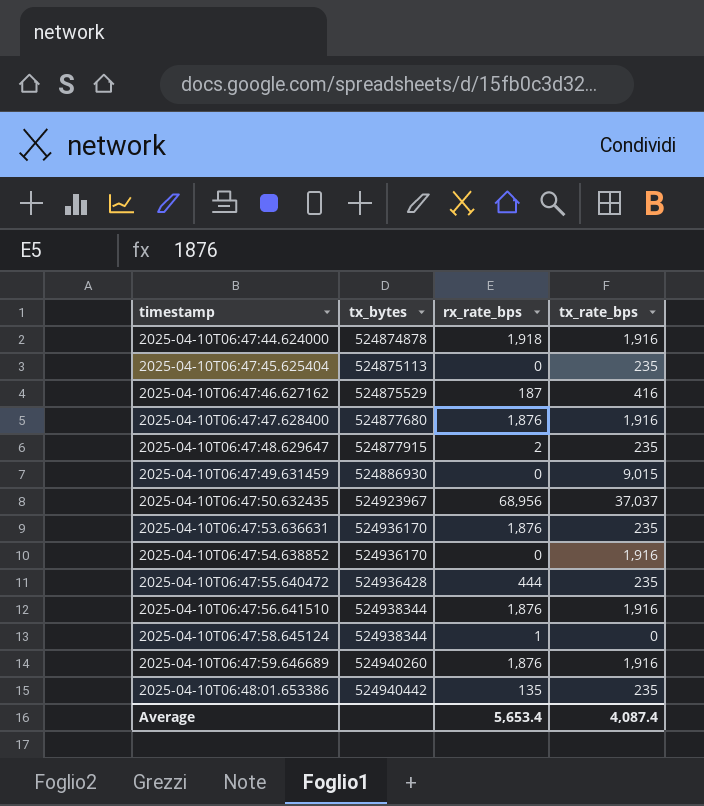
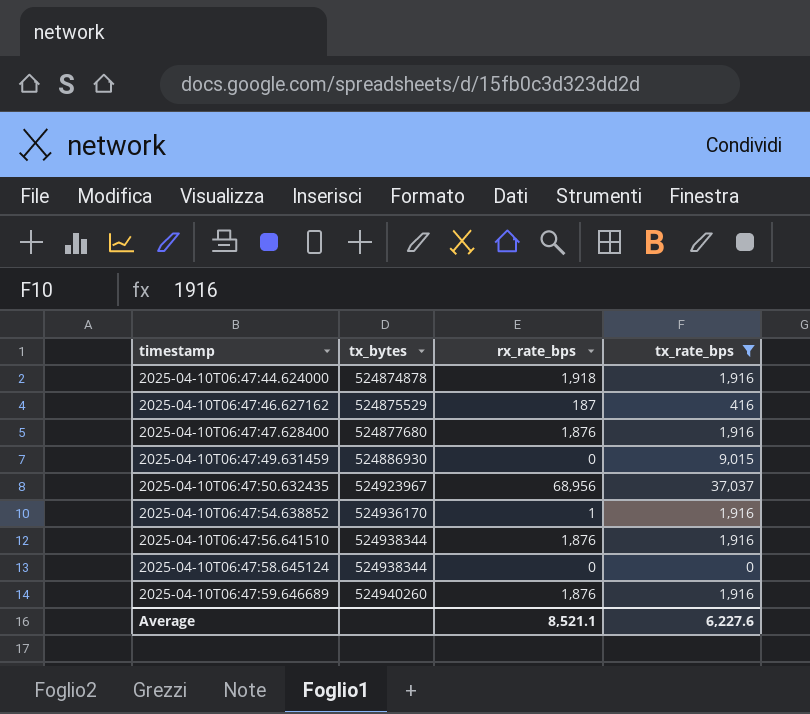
filter: none -> tx_rate_bps != 235
2025-04-10T06:47:54.638852 | rx_rate_bps: 0 -> 1
2025-04-10T06:47:58.645124 | rx_rate_bps: 1 -> 0
Average | rx_rate_bps: 5,653.4 -> 8,521.1
Average | tx_rate_bps: 4,087.4 -> 6,227.6

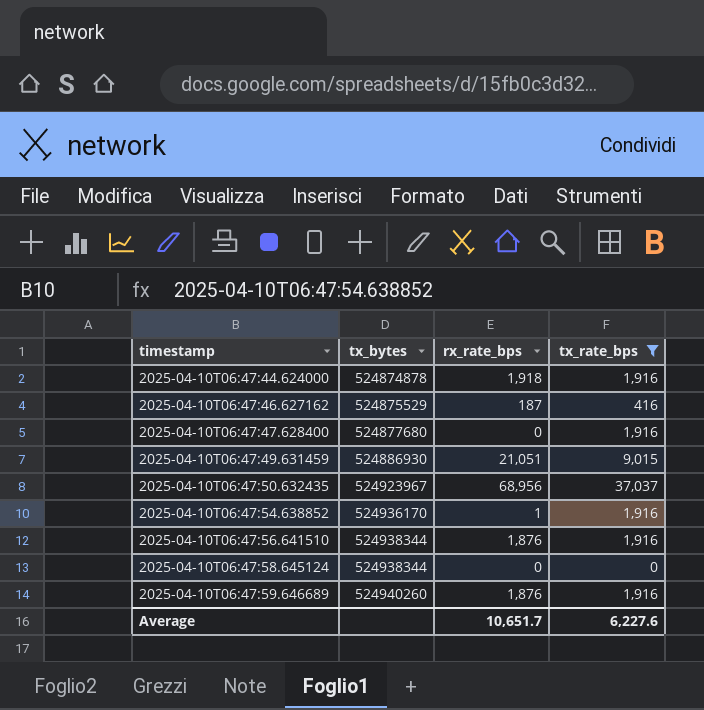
2025-04-10T06:47:47.628400 | rx_rate_bps: 1,876 -> 0
2025-04-10T06:47:49.631459 | rx_rate_bps: 0 -> 21,051
Average | rx_rate_bps: 8,521.1 -> 10,651.7

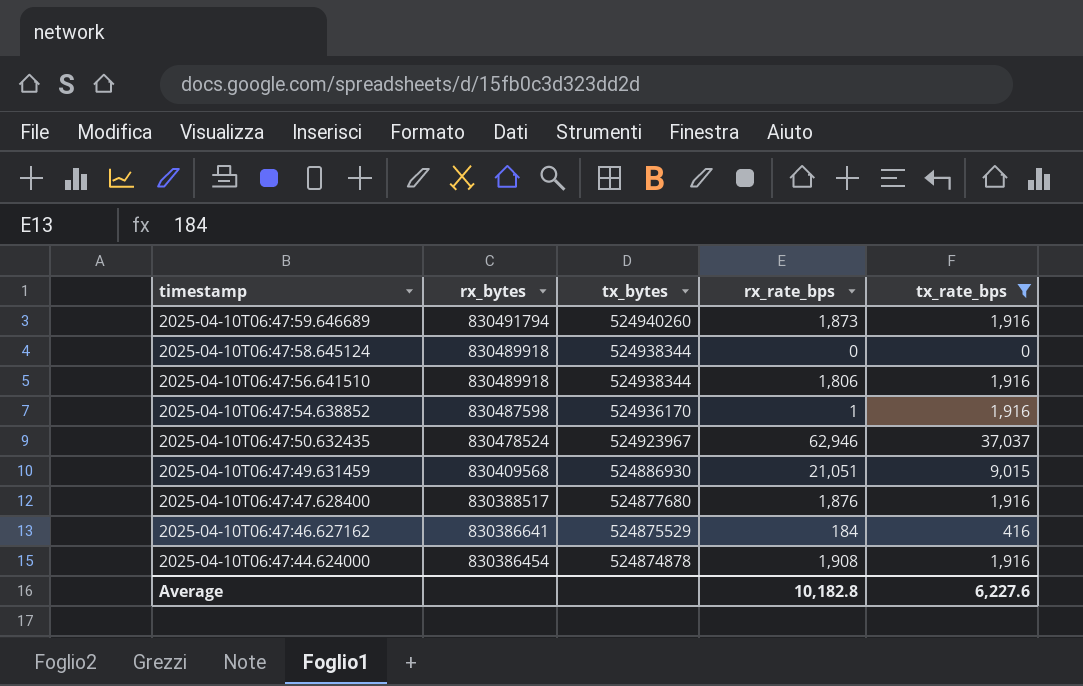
row order: timestamp ascending -> timestamp descending
column rx_bytes | position: none -> 2
2025-04-10T06:47:59.646689 | rx_rate_bps: 1,876 -> 1,873
2025-04-10T06:47:56.641510 | rx_rate_bps: 1,876 -> 1,806
2025-04-10T06:47:50.632435 | rx_rate_bps: 68,956 -> 62,946
2025-04-10T06:47:47.628400 | rx_rate_bps: 0 -> 1,876
2025-04-10T06:47:46.627162 | rx_rate_bps: 187 -> 184
2025-04-10T06:47:44.624000 | rx_rate_bps: 1,918 -> 1,908
Average | rx_rate_bps: 10,651.7 -> 10,182.8

